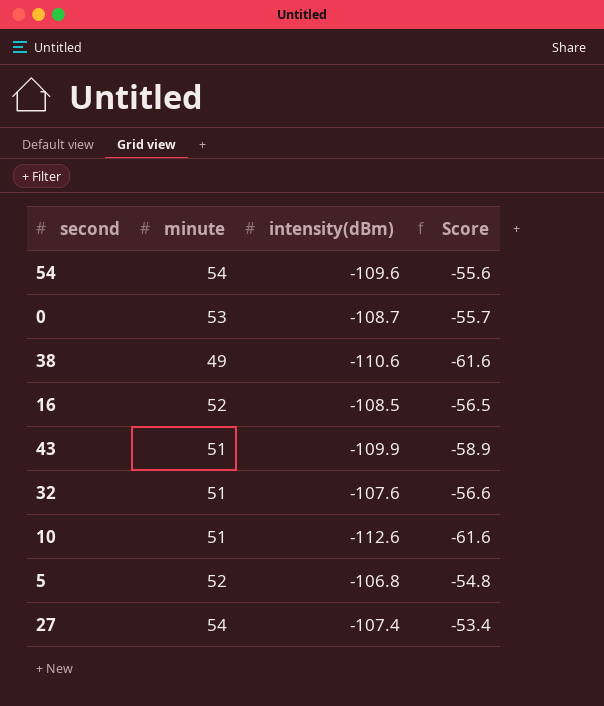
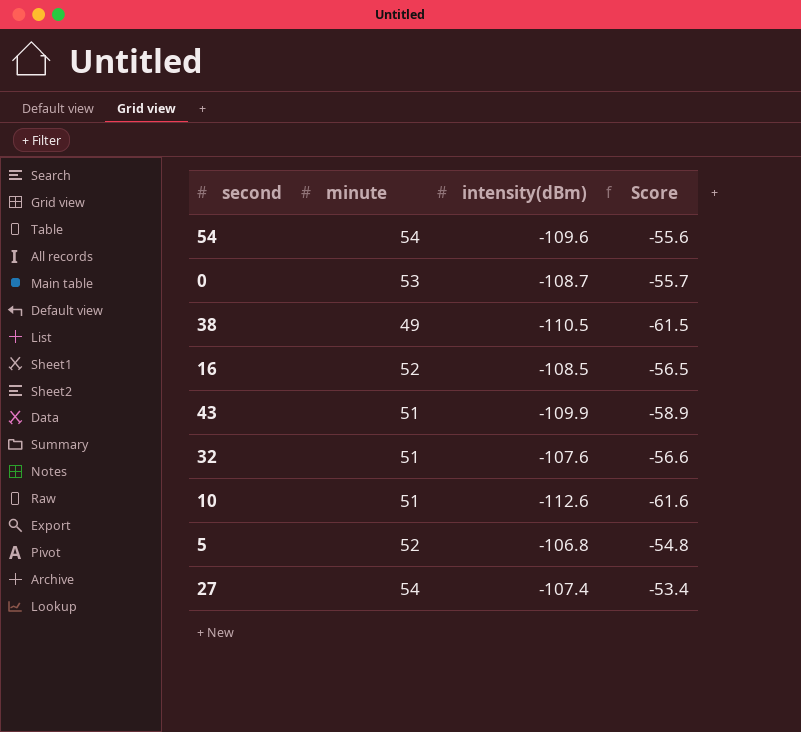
38 | intensity(dBm): -110.6 -> -110.5
38 | Score: -61.6 -> -61.5

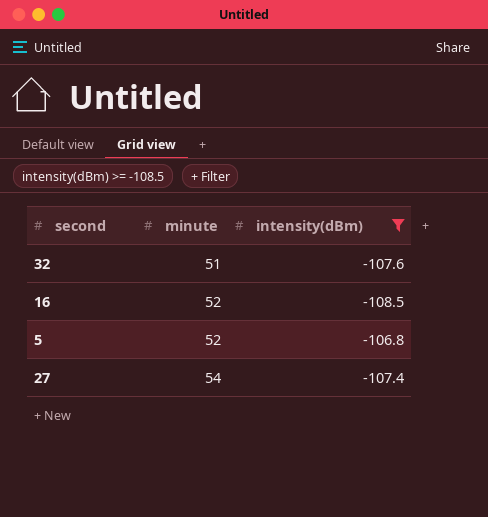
filter: none -> intensity(dBm) >= -108.5
row order: none -> minute ascending
column Score | formula: [minute] + [intensity(dBm)] -> none

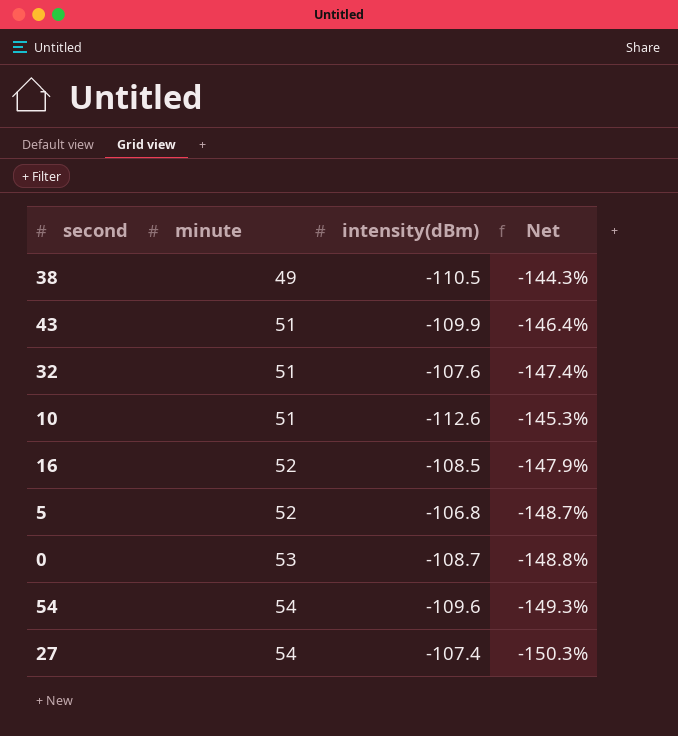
filter: intensity(dBm) >= -108.5 -> none
column Net | formula: none -> ([minute] - [intensity(dBm)]) / [intensity(dBm)]

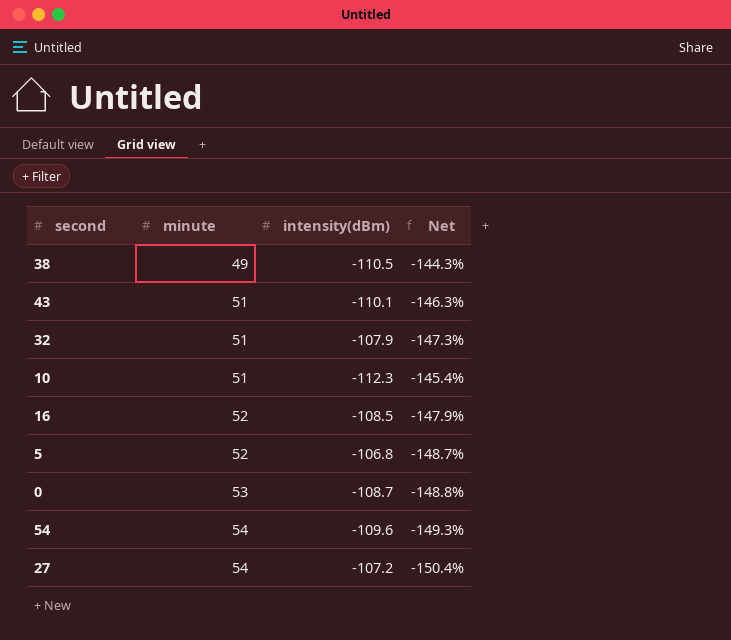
43 | intensity(dBm): -109.9 -> -110.1
43 | Net: -146.4% -> -146.3%
32 | intensity(dBm): -107.6 -> -107.9
32 | Net: -147.4% -> -147.3%
10 | intensity(dBm): -112.6 -> -112.3
10 | Net: -145.3% -> -145.4%
27 | intensity(dBm): -107.4 -> -107.2
27 | Net: -150.3% -> -150.4%

